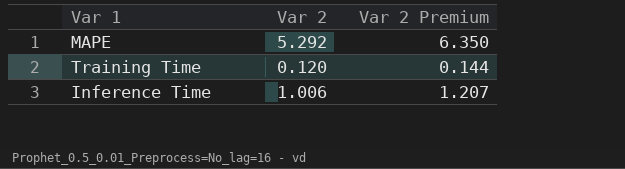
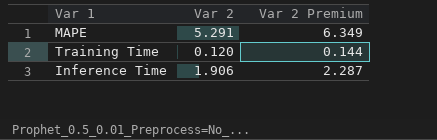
MAPE | Var 2: 5.292 -> 5.291
MAPE | Var 2 Premium: 6.350 -> 6.349
Inference Time | Var 2: 1.006 -> 1.906
Inference Time | Var 2 Premium: 1.207 -> 2.287

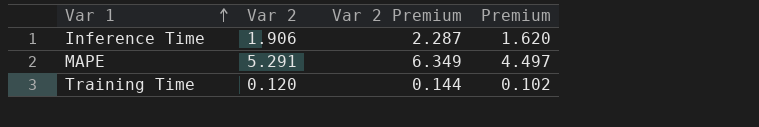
row order: none -> Var 1 ascending
column Premium | formula: none -> [Var 2] * 0.85

